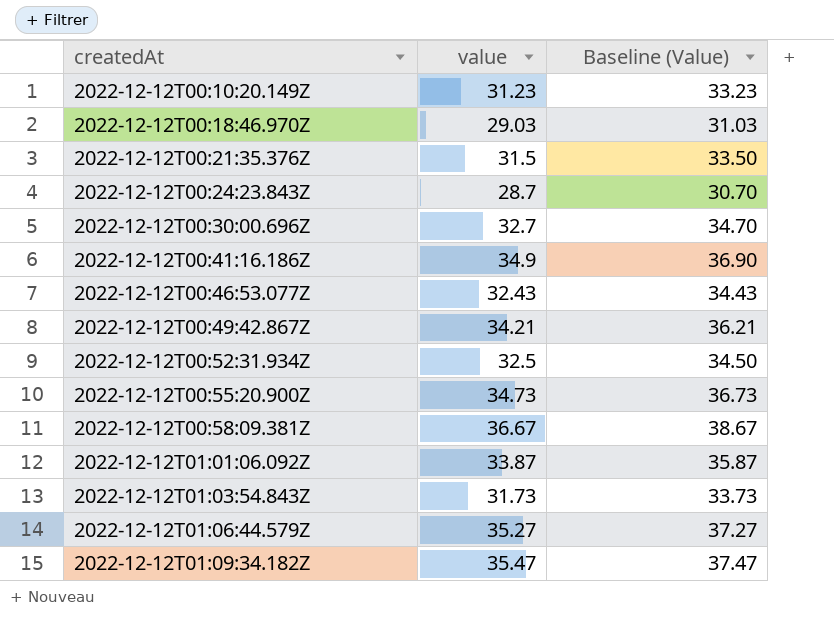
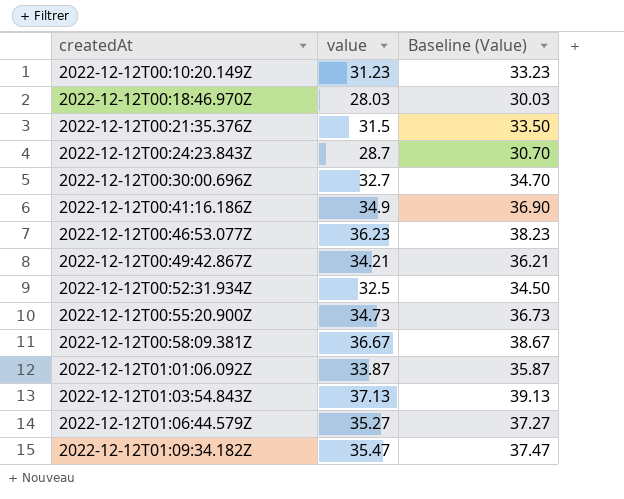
2022-12-12T00:18:46.970Z | value: 29.03 -> 28.03
2022-12-12T00:18:46.970Z | Baseline (Value): 31.03 -> 30.03
2022-12-12T00:46:53.077Z | value: 32.43 -> 36.23
2022-12-12T00:46:53.077Z | Baseline (Value): 34.43 -> 38.23
2022-12-12T01:03:54.843Z | value: 31.73 -> 37.13
2022-12-12T01:03:54.843Z | Baseline (Value): 33.73 -> 39.13

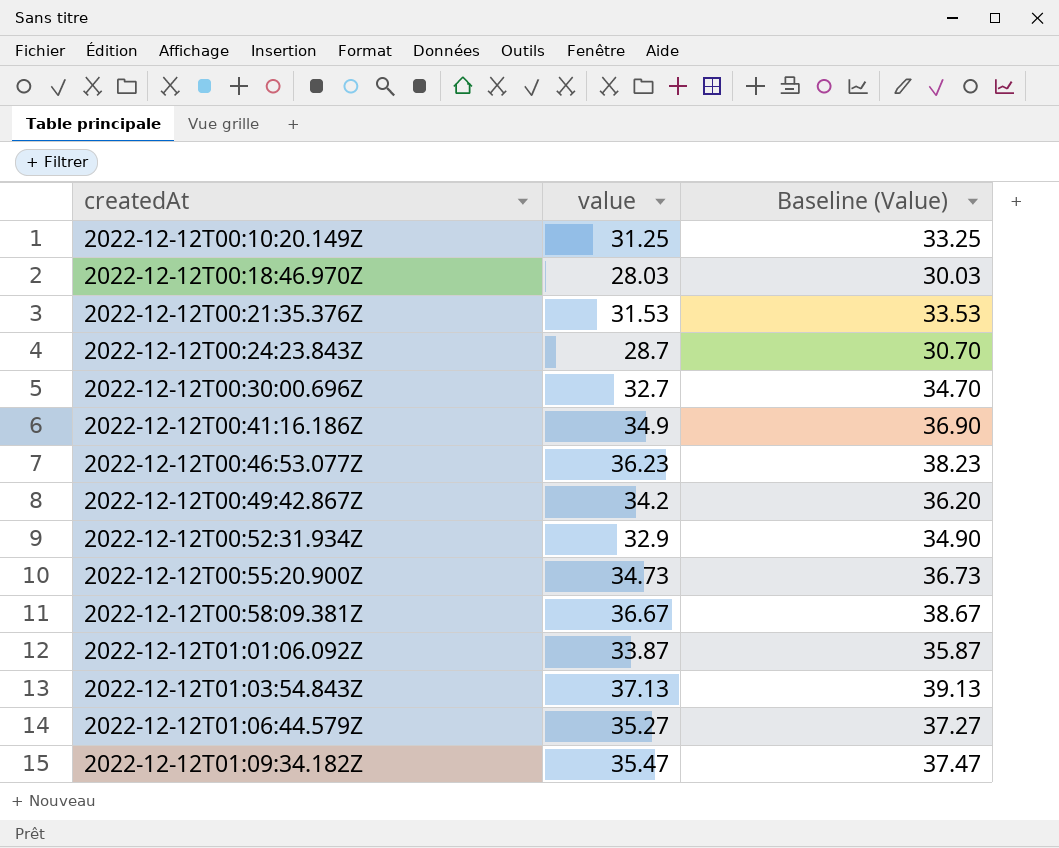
2022-12-12T00:10:20.149Z | value: 31.23 -> 31.25
2022-12-12T00:10:20.149Z | Baseline (Value): 33.23 -> 33.25
2022-12-12T00:21:35.376Z | value: 31.5 -> 31.53
2022-12-12T00:21:35.376Z | Baseline (Value): 33.50 -> 33.53
2022-12-12T00:49:42.867Z | value: 34.21 -> 34.2
2022-12-12T00:49:42.867Z | Baseline (Value): 36.21 -> 36.20
2022-12-12T00:52:31.934Z | value: 32.5 -> 32.9
2022-12-12T00:52:31.934Z | Baseline (Value): 34.50 -> 34.90

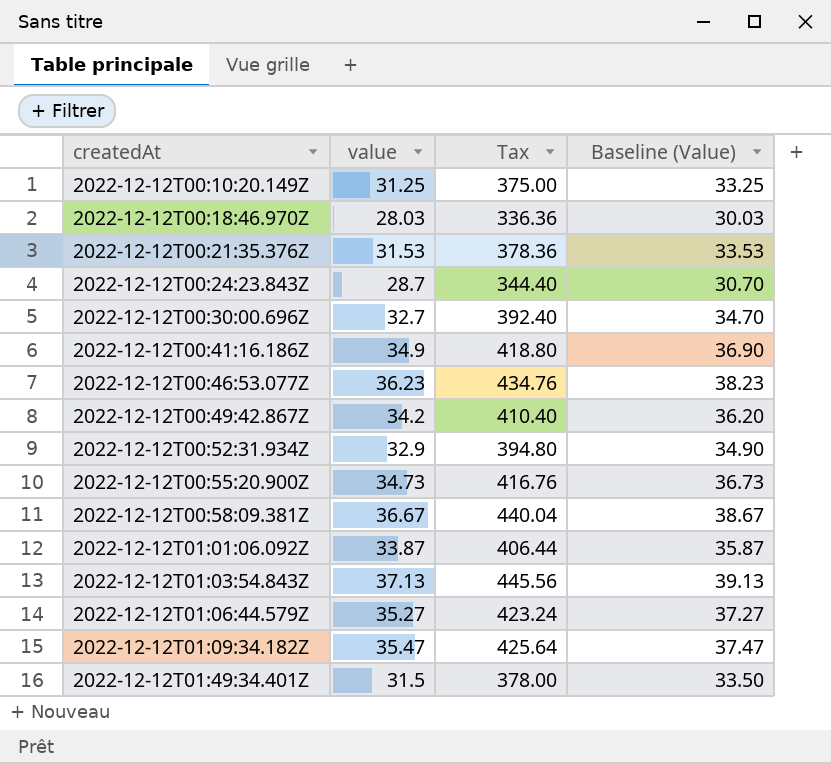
column Tax | formula: none -> [value] * 12
row 2022-12-12T01:49:34.401Z: none -> 31.5 | 378.00 | 33.50

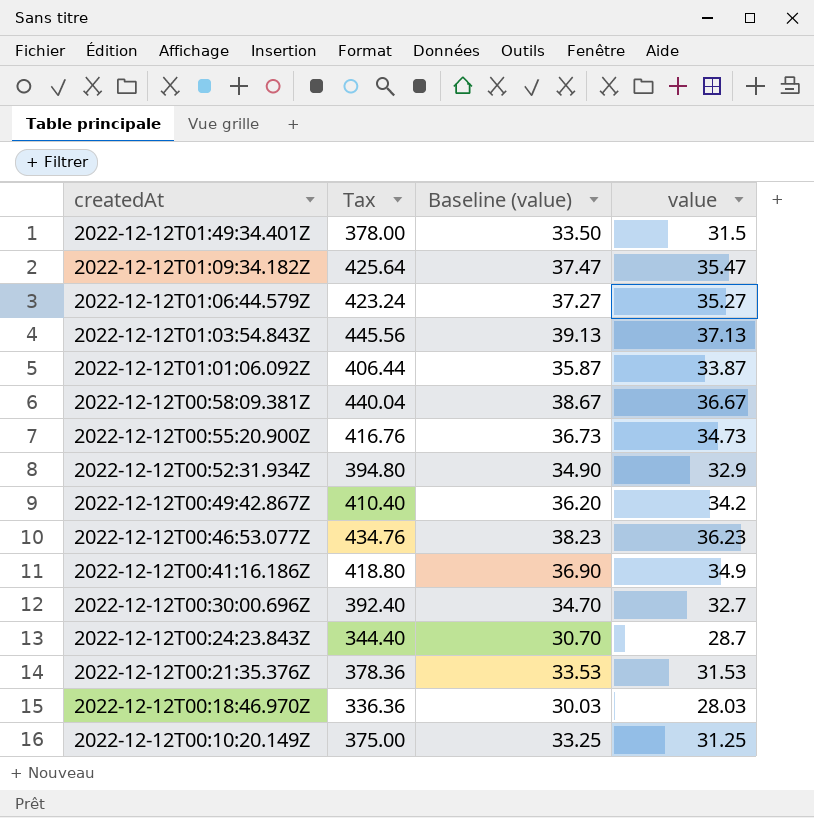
row order: createdAt ascending -> createdAt descending
column name: Baseline (Value) -> Baseline (value)
column value | position: 2 -> 4

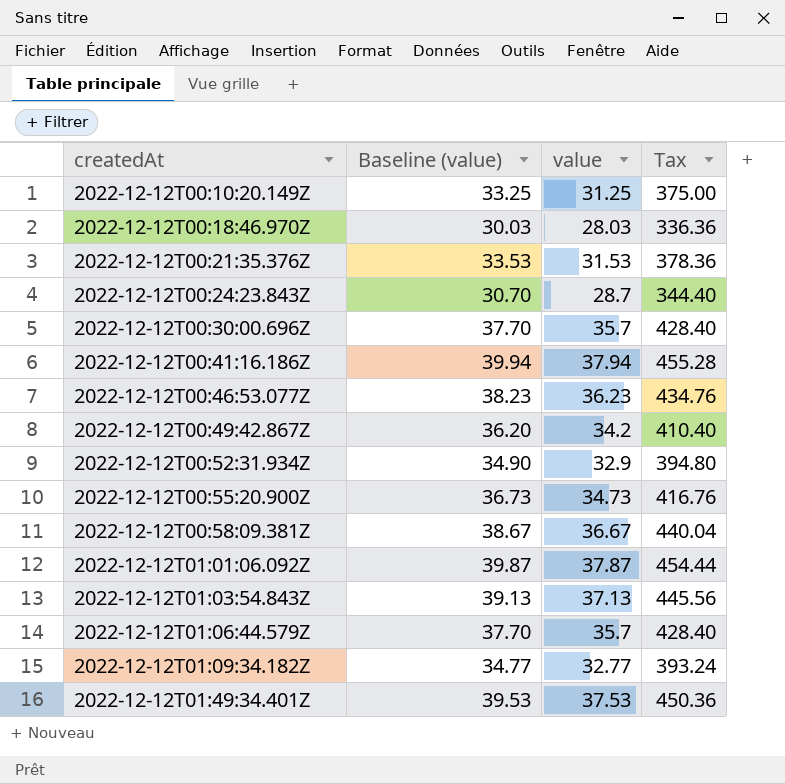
row order: createdAt descending -> createdAt ascending
column Tax | position: 2 -> 4
2022-12-12T00:30:00.696Z | Baseline (value): 34.70 -> 37.70
2022-12-12T00:30:00.696Z | value: 32.7 -> 35.7
2022-12-12T00:30:00.696Z | Tax: 392.40 -> 428.40
2022-12-12T00:41:16.186Z | Baseline (value): 36.90 -> 39.94
2022-12-12T00:41:16.186Z | value: 34.9 -> 37.94
2022-12-12T00:41:16.186Z | Tax: 418.80 -> 455.28
2022-12-12T01:01:06.092Z | Baseline (value): 35.87 -> 39.87
2022-12-12T01:01:06.092Z | value: 33.87 -> 37.87
2022-12-12T01:01:06.092Z | Tax: 406.44 -> 454.44
2022-12-12T01:06:44.579Z | Baseline (value): 37.27 -> 37.70
2022-12-12T01:06:44.579Z | value: 35.27 -> 35.7
2022-12-12T01:06:44.579Z | Tax: 423.24 -> 428.40
2022-12-12T01:09:34.182Z | Baseline (value): 37.47 -> 34.77
2022-12-12T01:09:34.182Z | value: 35.47 -> 32.77
2022-12-12T01:09:34.182Z | Tax: 425.64 -> 393.24
2022-12-12T01:49:34.401Z | Baseline (value): 33.50 -> 39.53
2022-12-12T01:49:34.401Z | value: 31.5 -> 37.53
2022-12-12T01:49:34.401Z | Tax: 378.00 -> 450.36

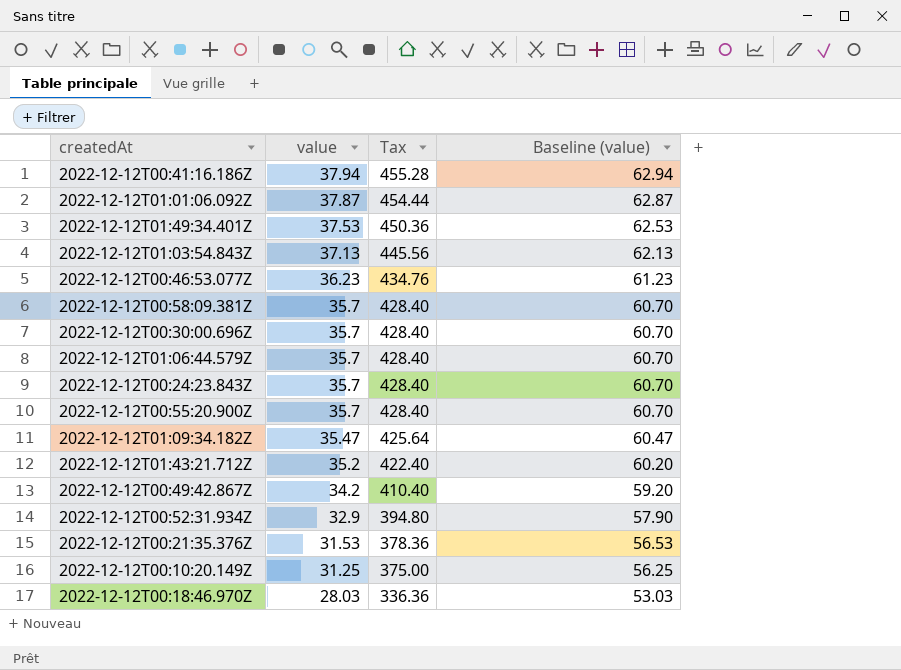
row order: createdAt ascending -> value descending
column Baseline (value) | formula: [value] + 2 -> [value] + 25
column Baseline (value) | position: 2 -> 4
2022-12-12T00:58:09.381Z | value: 36.67 -> 35.7
2022-12-12T00:58:09.381Z | Tax: 440.04 -> 428.40
2022-12-12T00:24:23.843Z | value: 28.7 -> 35.7
2022-12-12T00:24:23.843Z | Tax: 344.40 -> 428.40
2022-12-12T00:55:20.900Z | value: 34.73 -> 35.7
2022-12-12T00:55:20.900Z | Tax: 416.76 -> 428.40
2022-12-12T01:09:34.182Z | value: 32.77 -> 35.47
2022-12-12T01:09:34.182Z | Tax: 393.24 -> 425.64
row 2022-12-12T01:43:21.712Z: none -> 35.2 | 422.40 | 60.20

